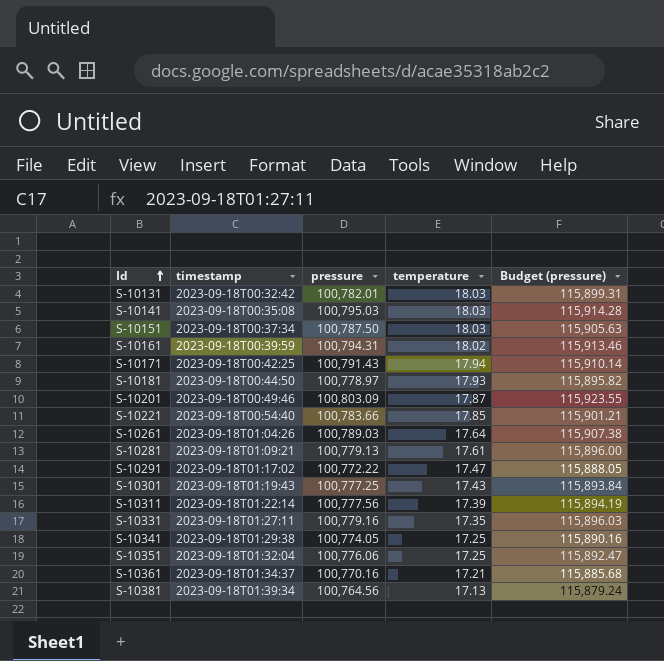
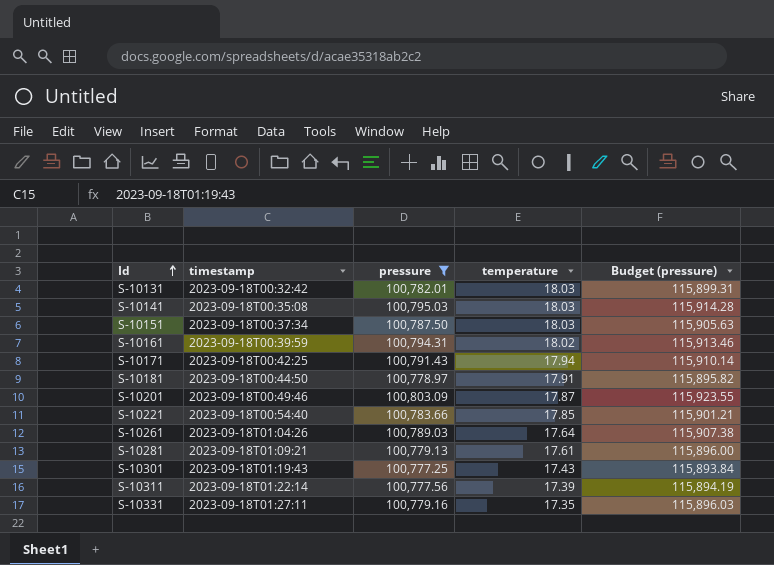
filter: none -> pressure >= 100,777.25
S-10181 | temperature: 17.93 -> 17.91

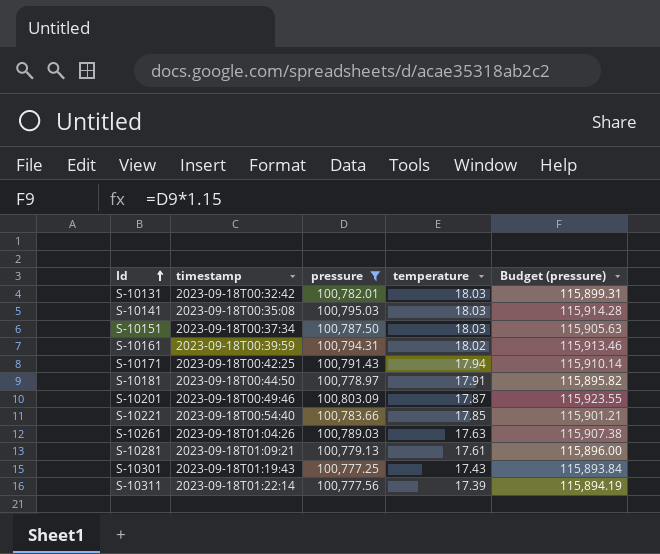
row S-10331: 2023-09-18T01:27:11 | 100,779.16 | 17.35 | 115,896.03 -> none
S-10261 | temperature: 17.64 -> 17.63

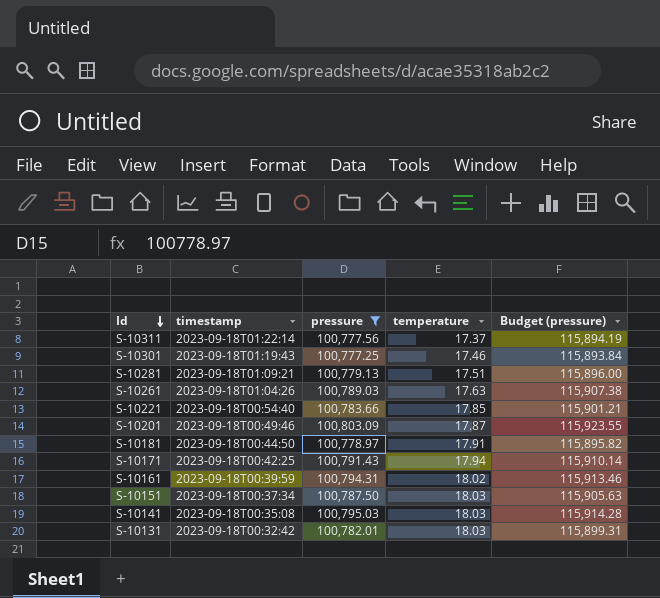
row order: Id ascending -> Id descending
S-10311 | temperature: 17.39 -> 17.37
S-10301 | temperature: 17.43 -> 17.46
S-10281 | temperature: 17.61 -> 17.51

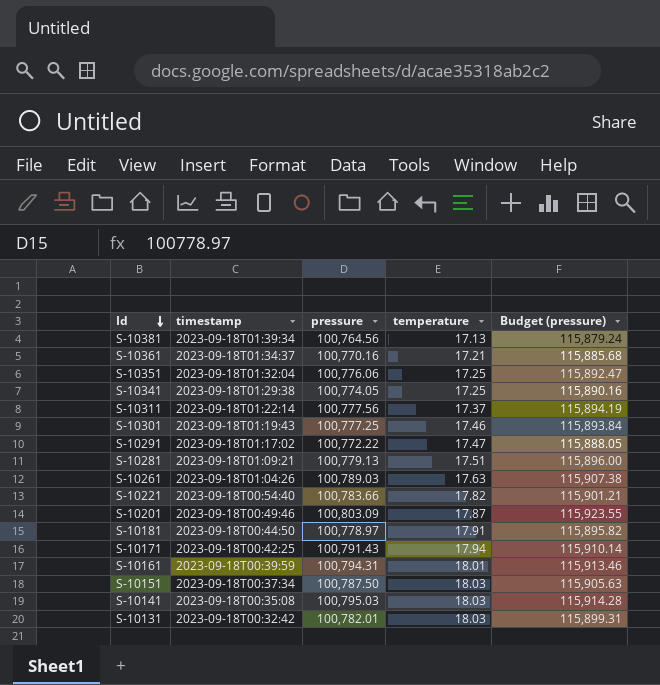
filter: pressure >= 100,777.25 -> none
S-10221 | temperature: 17.85 -> 17.82
S-10161 | temperature: 18.02 -> 18.01

